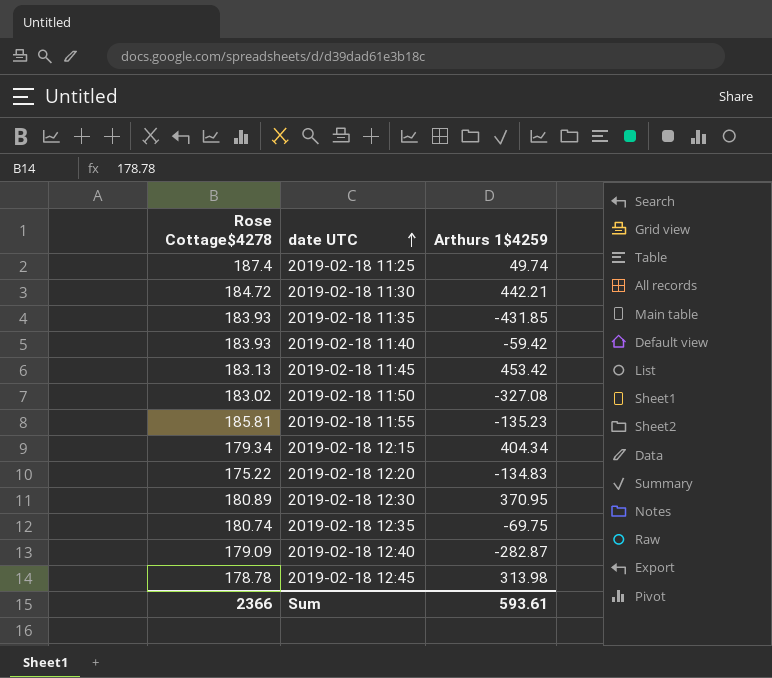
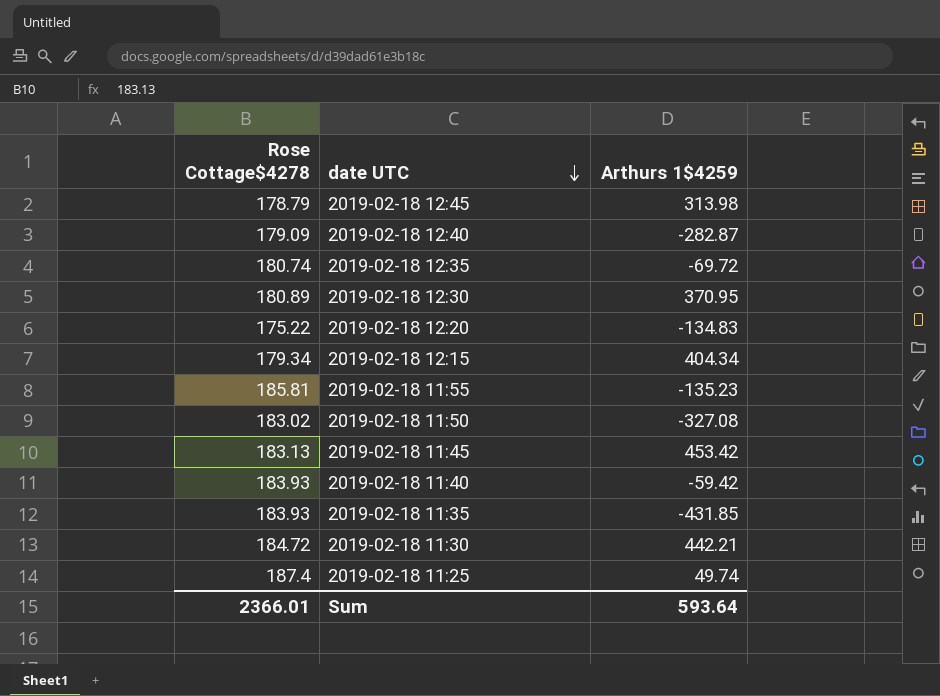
row order: date UTC ascending -> date UTC descending
2019-02-18 12:45 | Rose Cottage$4278: 178.78 -> 178.79
2019-02-18 12:35 | Arthurs 1$4259: -69.75 -> -69.72
Sum | Rose Cottage$4278: 2366 -> 2366.01
Sum | Arthurs 1$4259: 593.61 -> 593.64

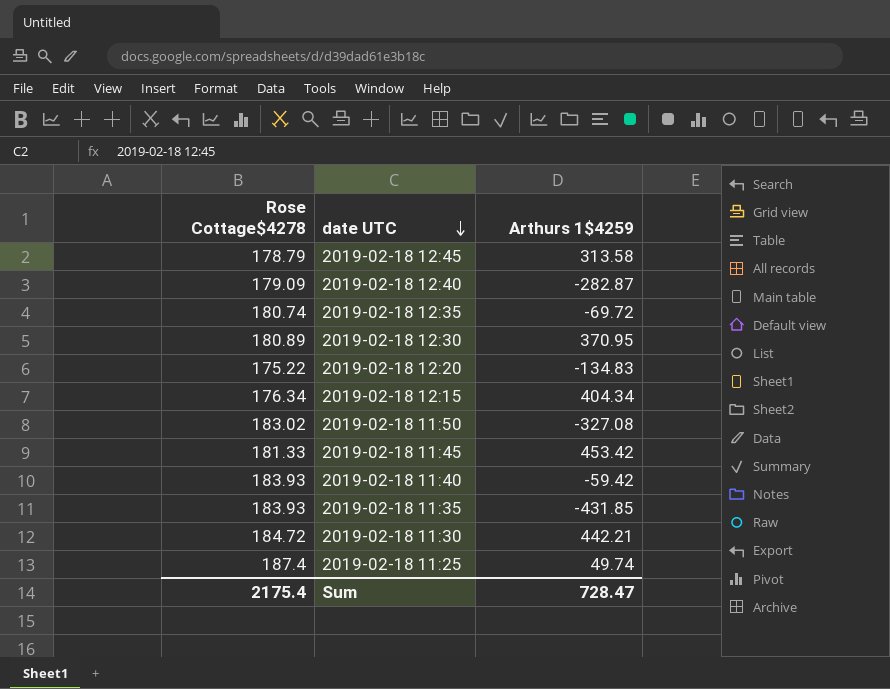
row 2019-02-18 11:55: 185.81 | -135.23 -> none
2019-02-18 12:45 | Arthurs 1$4259: 313.98 -> 313.58
2019-02-18 12:15 | Rose Cottage$4278: 179.34 -> 176.34
2019-02-18 11:45 | Rose Cottage$4278: 183.13 -> 181.33
Sum | Rose Cottage$4278: 2366.01 -> 2175.4
Sum | Arthurs 1$4259: 593.64 -> 728.47

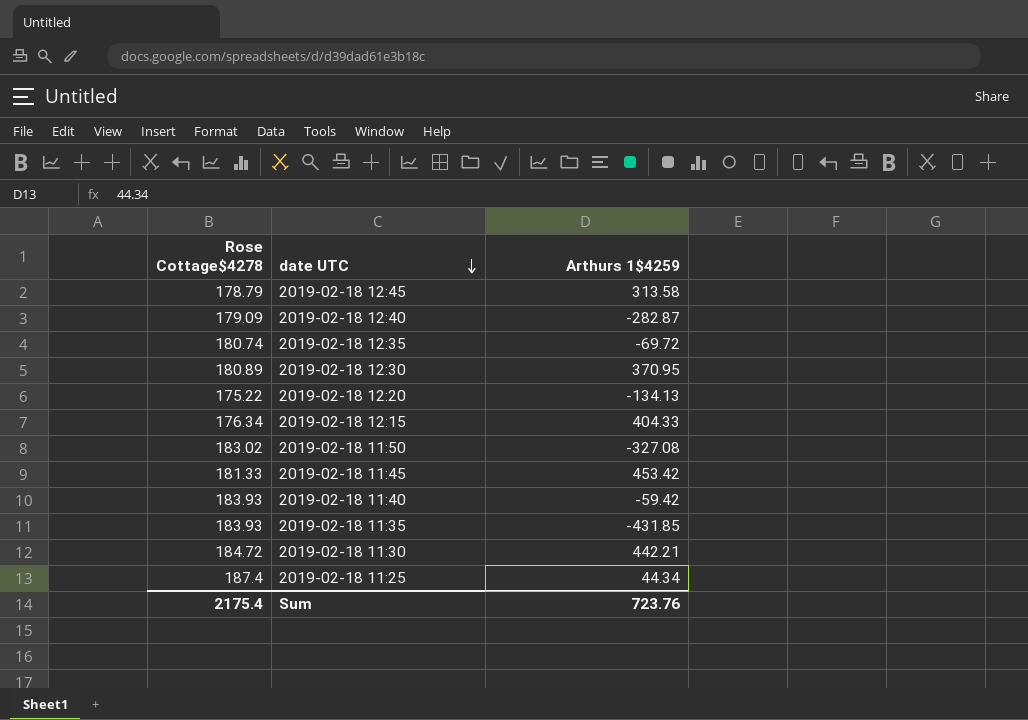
2019-02-18 12:20 | Arthurs 1$4259: -134.83 -> -134.13
2019-02-18 12:15 | Arthurs 1$4259: 404.34 -> 404.33
2019-02-18 11:25 | Arthurs 1$4259: 49.74 -> 44.34
Sum | Arthurs 1$4259: 728.47 -> 723.76

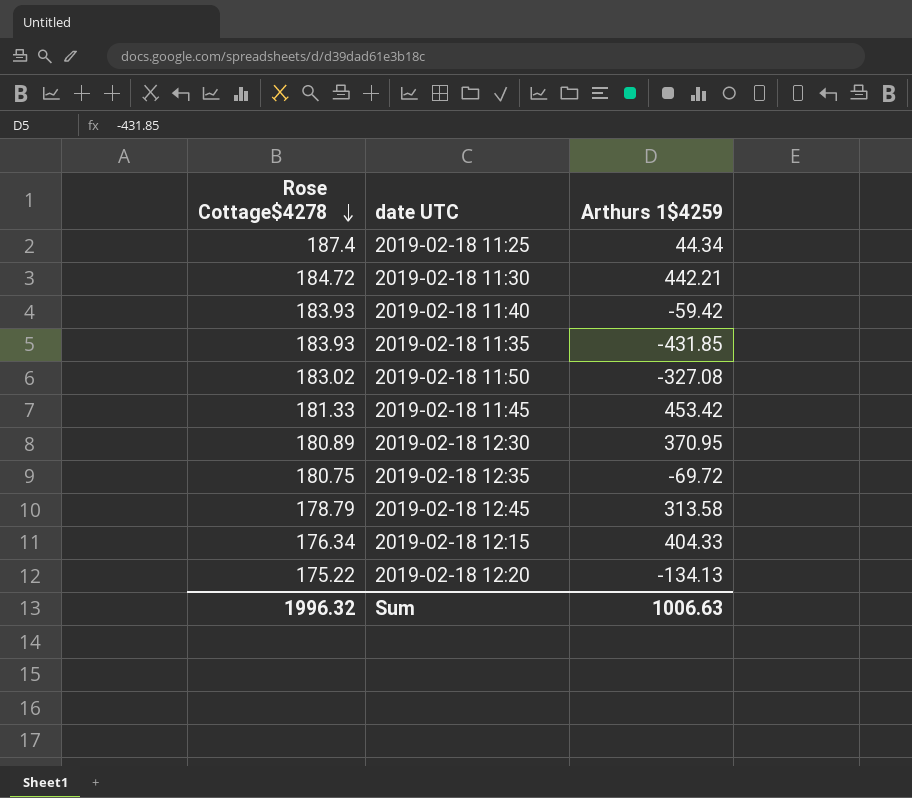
row order: date UTC descending -> Rose Cottage$4278 descending
row 2019-02-18 12:40: 179.09 | -282.87 -> none
2019-02-18 12:35 | Rose Cottage$4278: 180.74 -> 180.75
Sum | Rose Cottage$4278: 2175.4 -> 1996.32
Sum | Arthurs 1$4259: 723.76 -> 1006.63

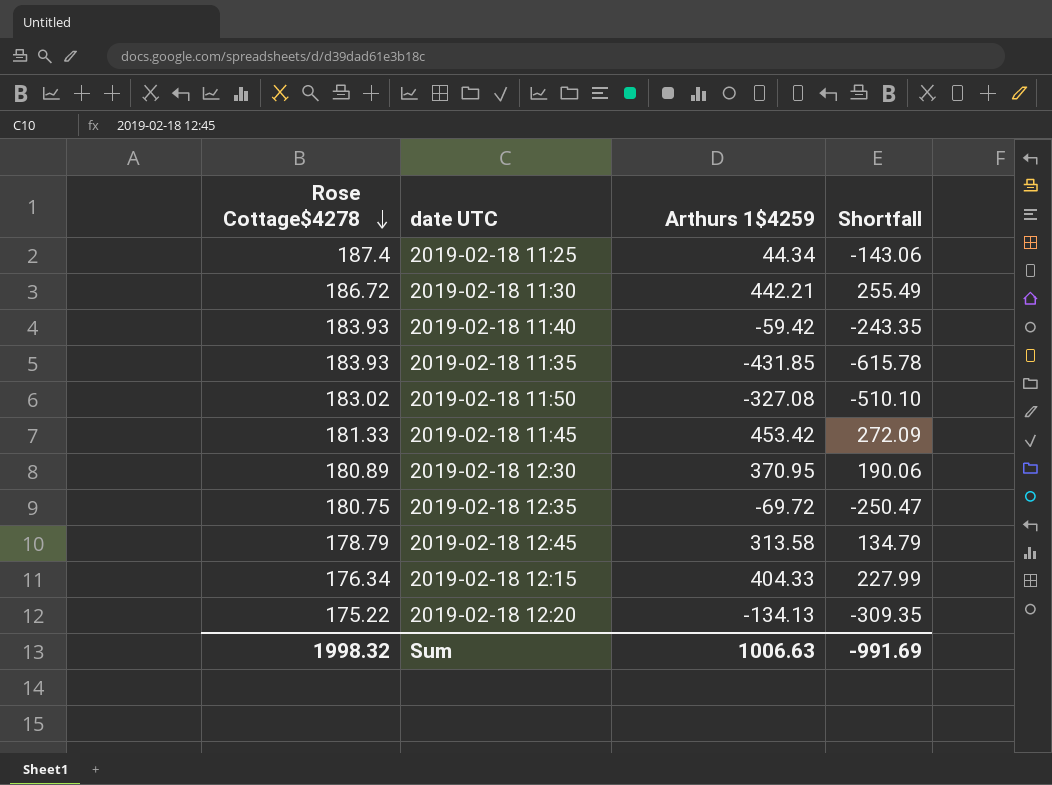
column Shortfall | formula: none -> [Arthurs 1$4259] - [Rose Cottage$4278]
2019-02-18 11:30 | Rose Cottage$4278: 184.72 -> 186.72
Sum | Rose Cottage$4278: 1996.32 -> 1998.32

